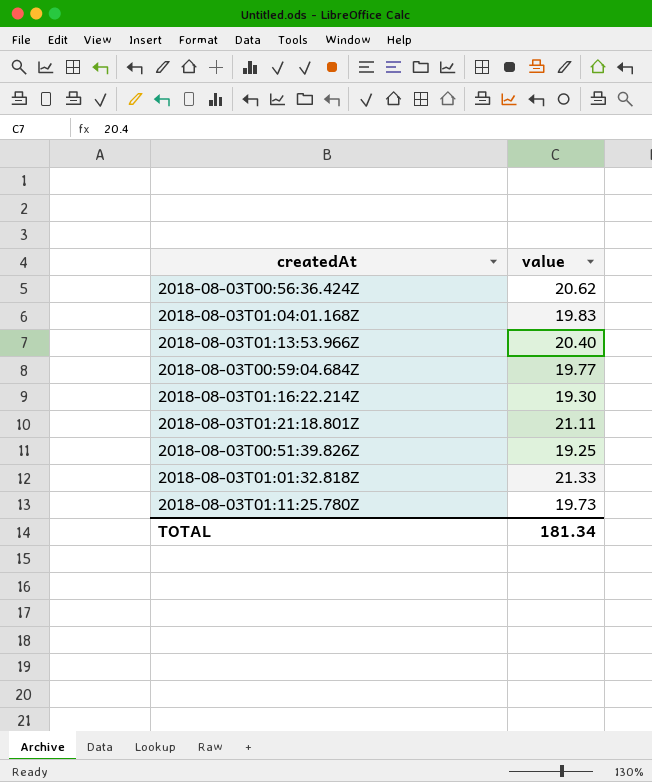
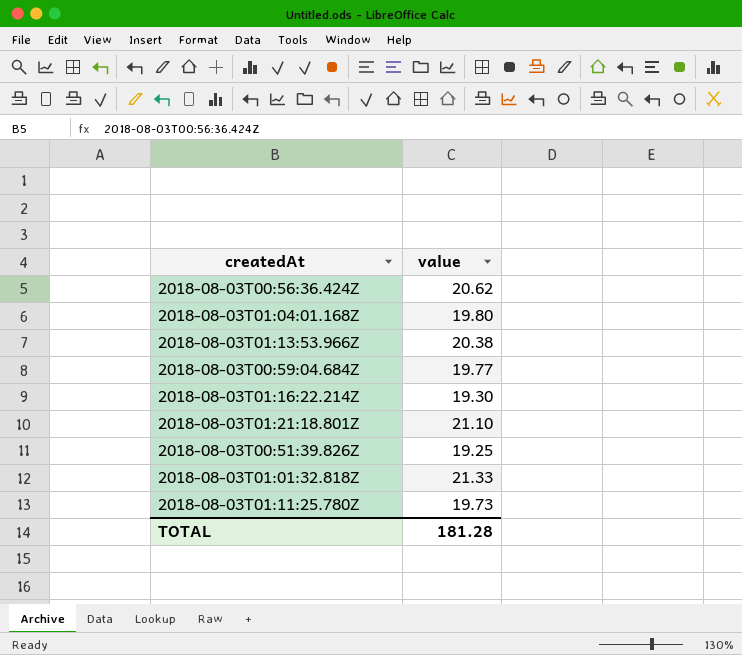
2018-08-03T01:04:01.168Z | value: 19.83 -> 19.80
2018-08-03T01:13:53.966Z | value: 20.40 -> 20.38
2018-08-03T01:21:18.801Z | value: 21.11 -> 21.10
TOTAL | value: 181.34 -> 181.28

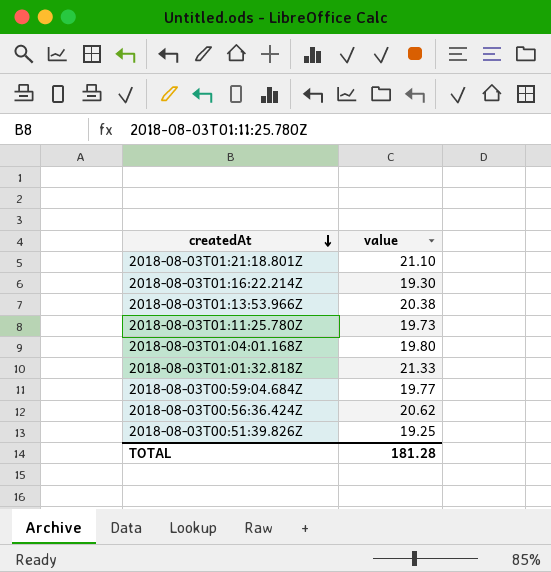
row order: none -> createdAt descending

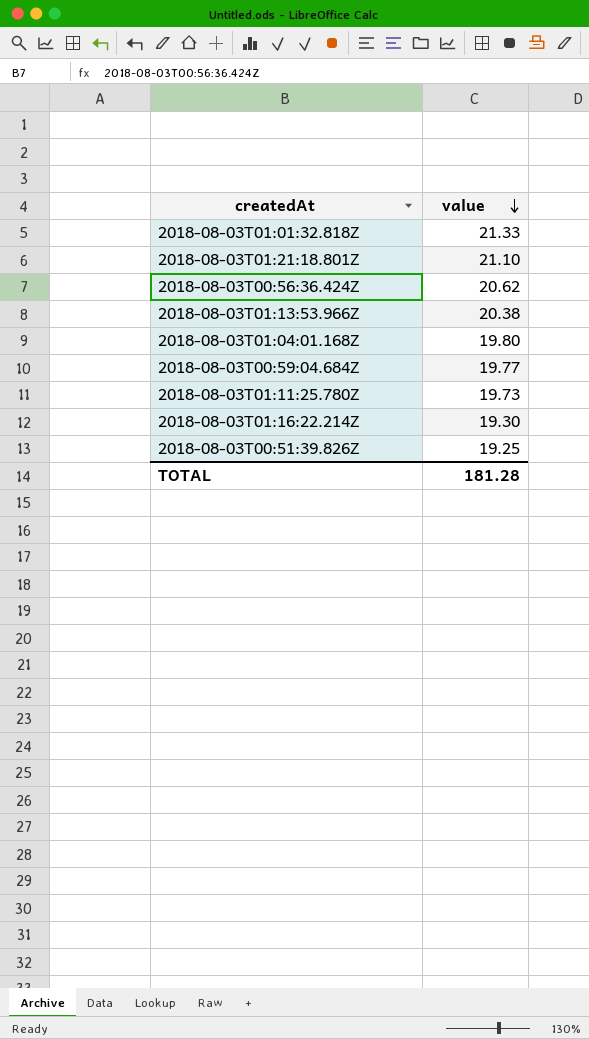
row order: createdAt descending -> value descending

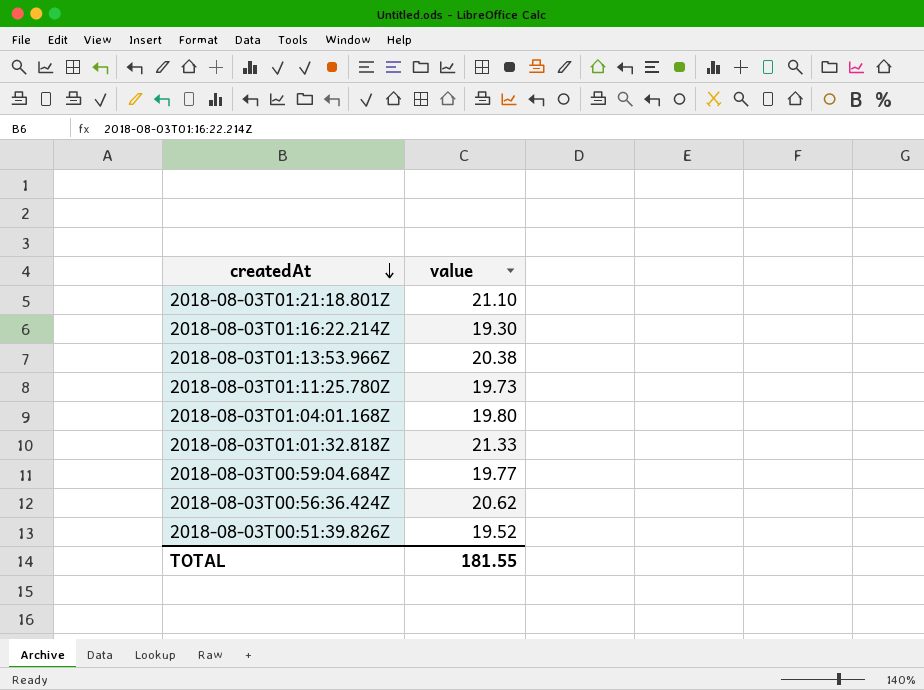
row order: value descending -> createdAt descending
2018-08-03T00:51:39.826Z | value: 19.25 -> 19.52
TOTAL | value: 181.28 -> 181.55

